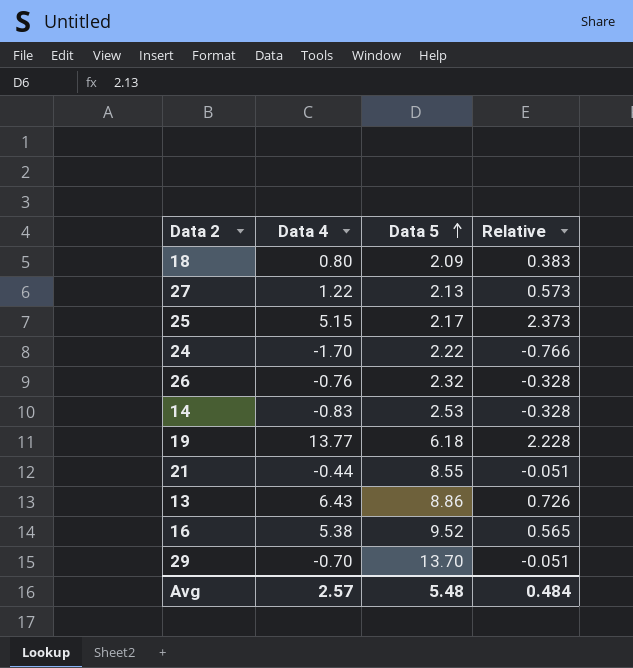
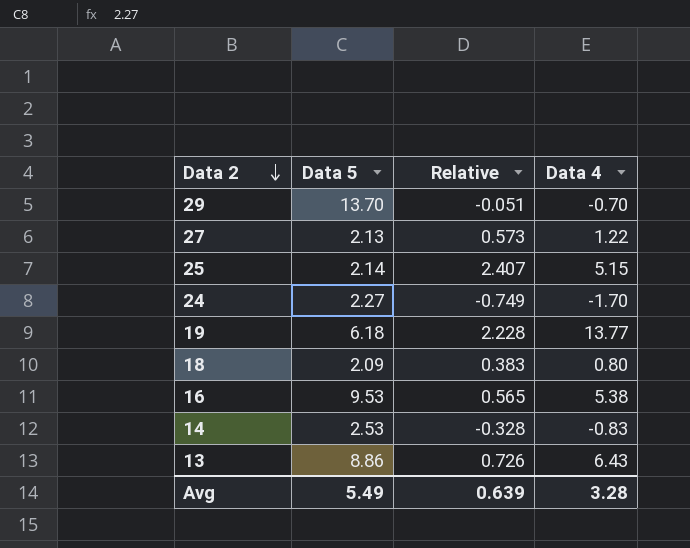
row order: Data 5 ascending -> Data 2 descending
column Data 4 | position: 2 -> 4
row 26: -0.76 | 2.32 | -0.328 -> none
row 21: -0.44 | 8.55 | -0.051 -> none
25 | Data 5: 2.17 -> 2.14
25 | Relative: 2.373 -> 2.407
24 | Data 5: 2.22 -> 2.27
24 | Relative: -0.766 -> -0.749
16 | Data 5: 9.52 -> 9.53
Avg | Data 5: 5.48 -> 5.49
Avg | Relative: 0.484 -> 0.639
Avg | Data 4: 2.57 -> 3.28

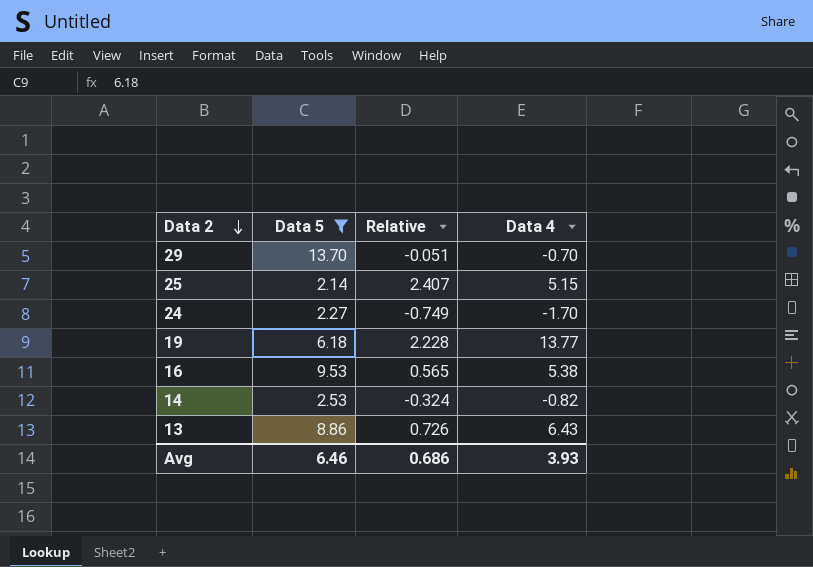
filter: none -> Data 5 >= 2.14
14 | Relative: -0.328 -> -0.324
14 | Data 4: -0.83 -> -0.82
Avg | Data 5: 5.49 -> 6.46
Avg | Relative: 0.639 -> 0.686
Avg | Data 4: 3.28 -> 3.93

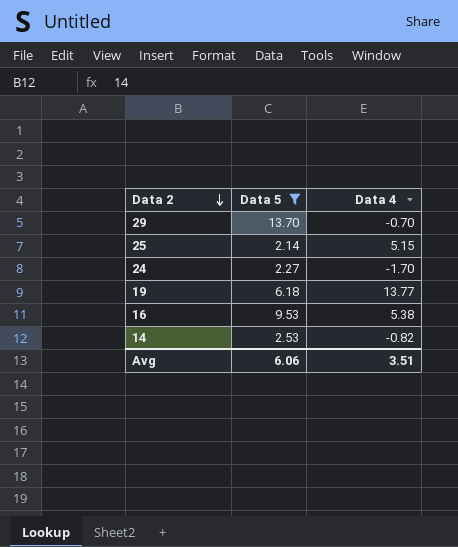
column Relative | formula: [Data 4] / [Data 5] -> none
row 13: 8.86 | 0.726 | 6.43 -> none
Avg | Data 5: 6.46 -> 6.06
Avg | Data 4: 3.93 -> 3.51

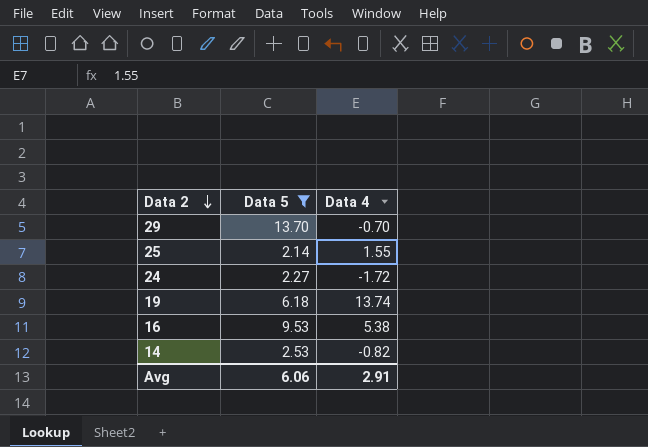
25 | Data 4: 5.15 -> 1.55
24 | Data 4: -1.70 -> -1.72
19 | Data 4: 13.77 -> 13.74
Avg | Data 4: 3.51 -> 2.91

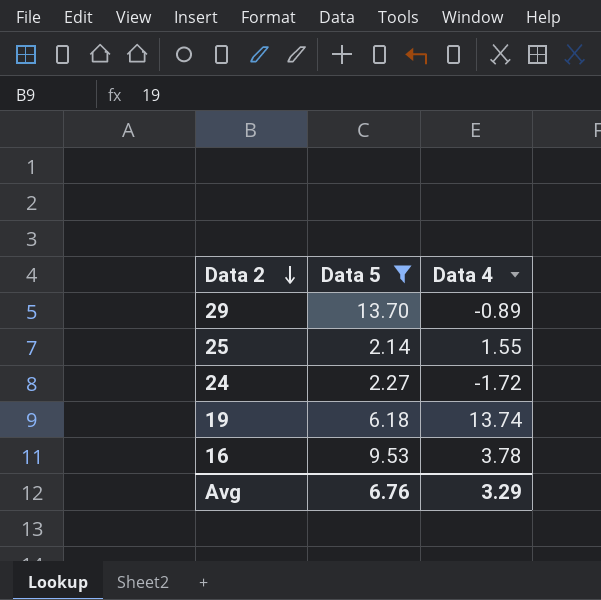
row 14: 2.53 | -0.82 -> none
29 | Data 4: -0.70 -> -0.89
16 | Data 4: 5.38 -> 3.78
Avg | Data 5: 6.06 -> 6.76
Avg | Data 4: 2.91 -> 3.29

